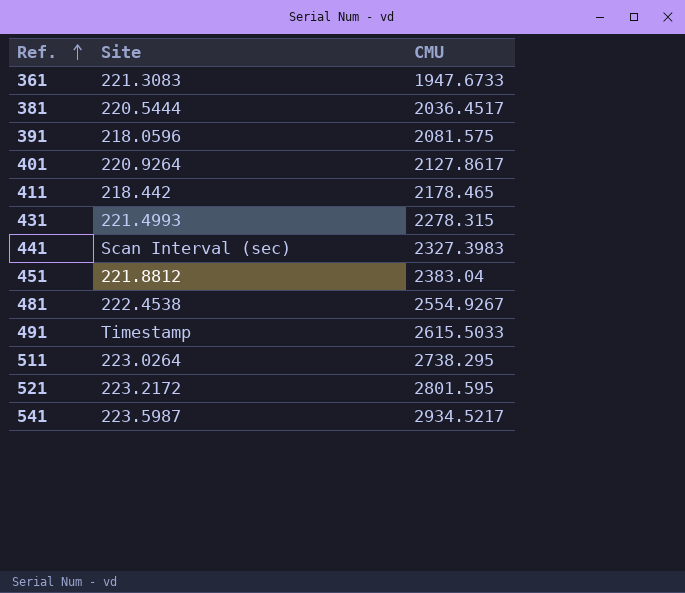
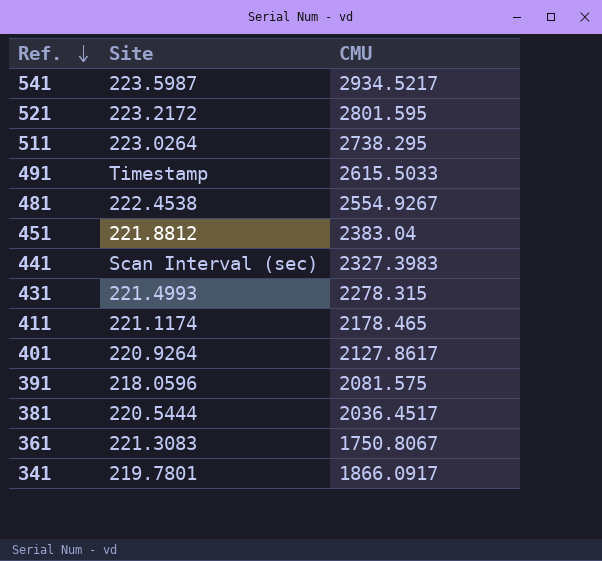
row order: Ref. ascending -> Ref. descending
411 | Site: 218.442 -> 221.1174
361 | CMU: 1947.6733 -> 1750.8067
row 341: none -> 219.7801 | 1866.0917

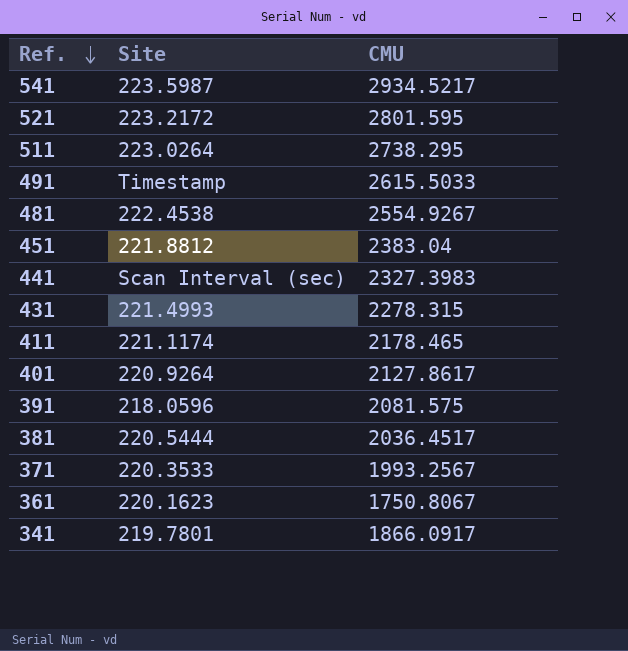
row 371: none -> 220.3533 | 1993.2567
361 | Site: 221.3083 -> 220.1623

